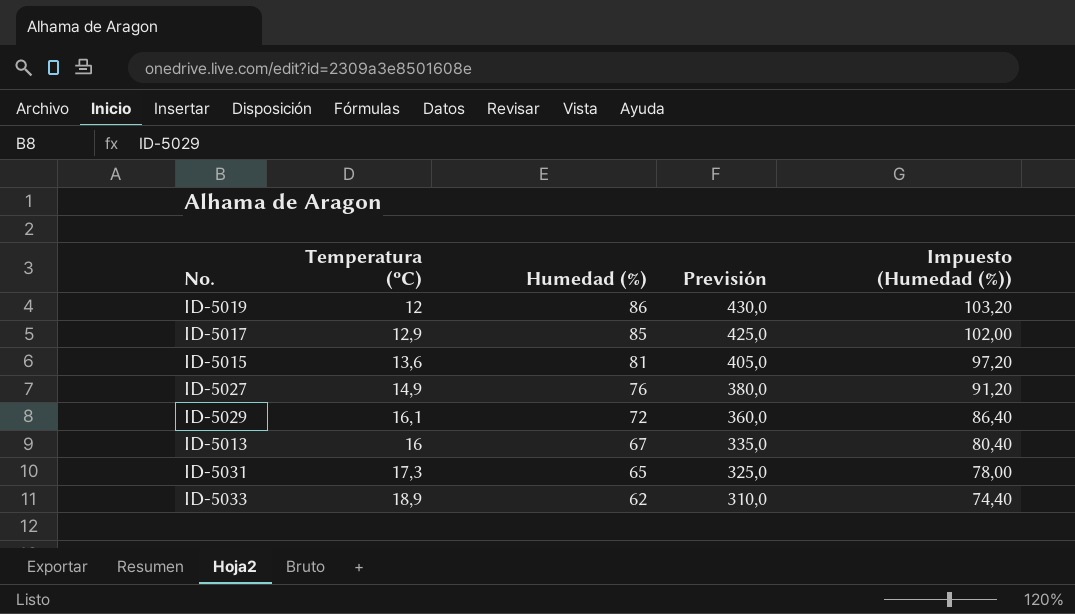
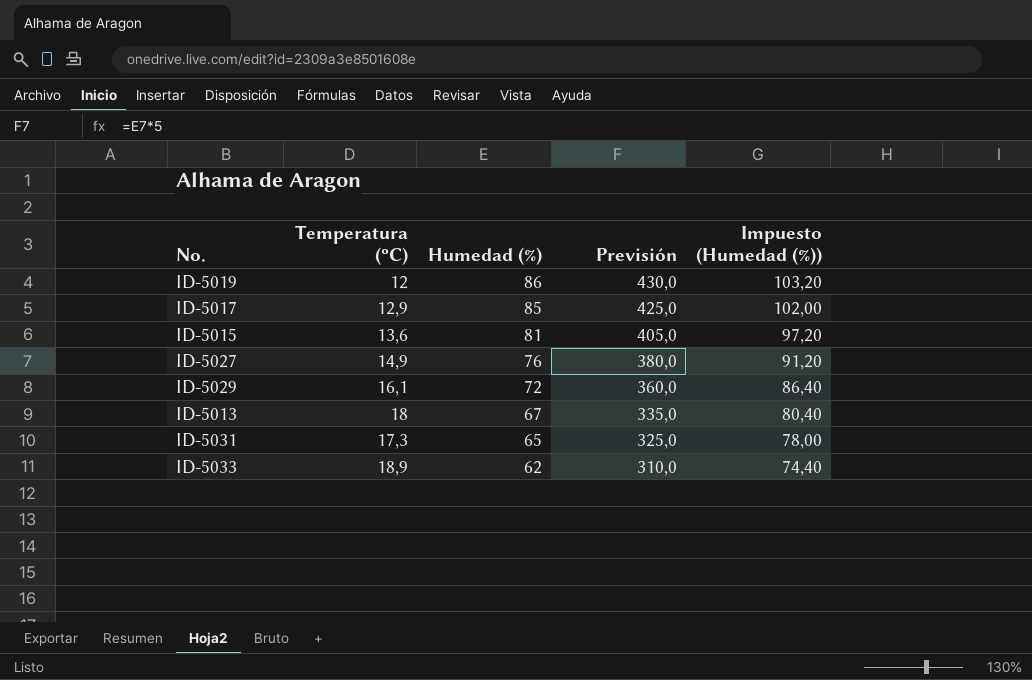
ID-5013 | Temperatura (ºC): 16 -> 18

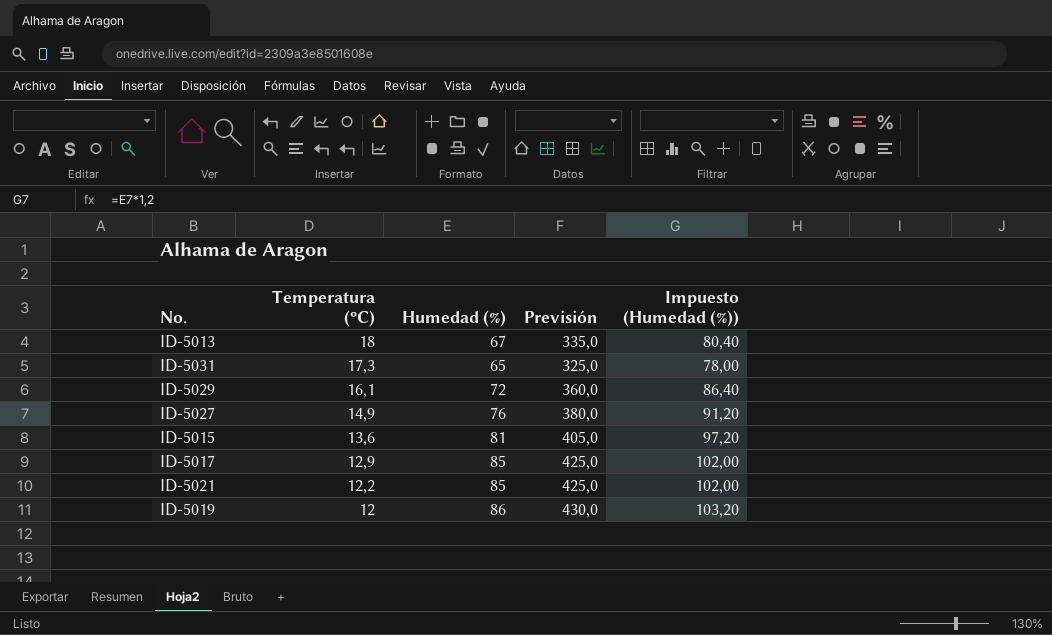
row order: Humedad (%) descending -> Temperatura (ºC) descending
row ID-5033: 18,9 | 62 | 310,0 | 74,40 -> none
row ID-5021: none -> 12,2 | 85 | 425,0 | 102,00

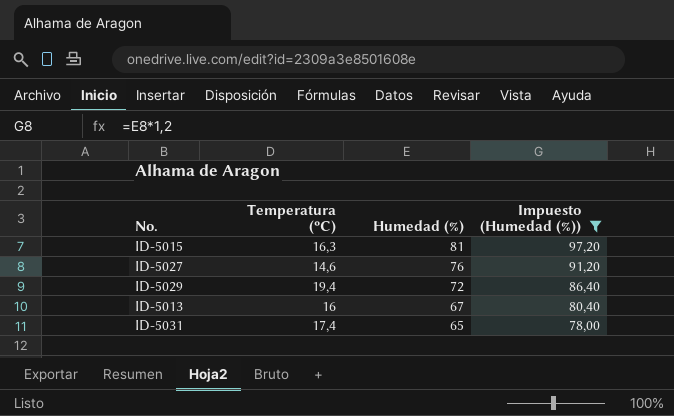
filter: none -> Impuesto (Humedad (%)) <= 97,20
row order: Temperatura (ºC) descending -> Humedad (%) descending
column Previsión | formula: [Humedad (%)] * 5 -> none
ID-5015 | Temperatura (ºC): 13,6 -> 16,3
ID-5027 | Temperatura (ºC): 14,9 -> 14,6
ID-5029 | Temperatura (ºC): 16,1 -> 19,4
ID-5013 | Temperatura (ºC): 18 -> 16
ID-5031 | Temperatura (ºC): 17,3 -> 17,4

